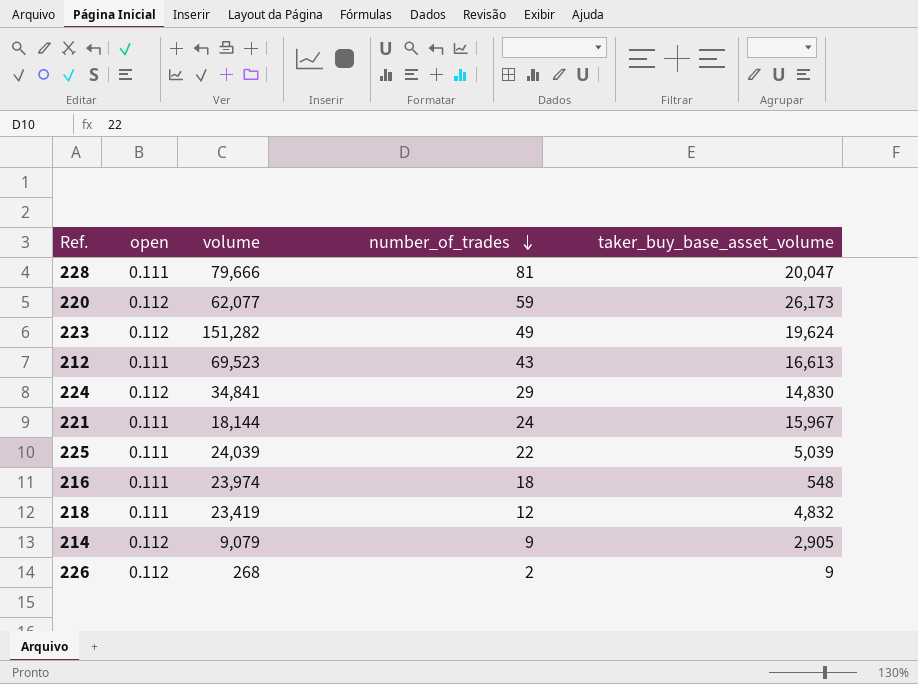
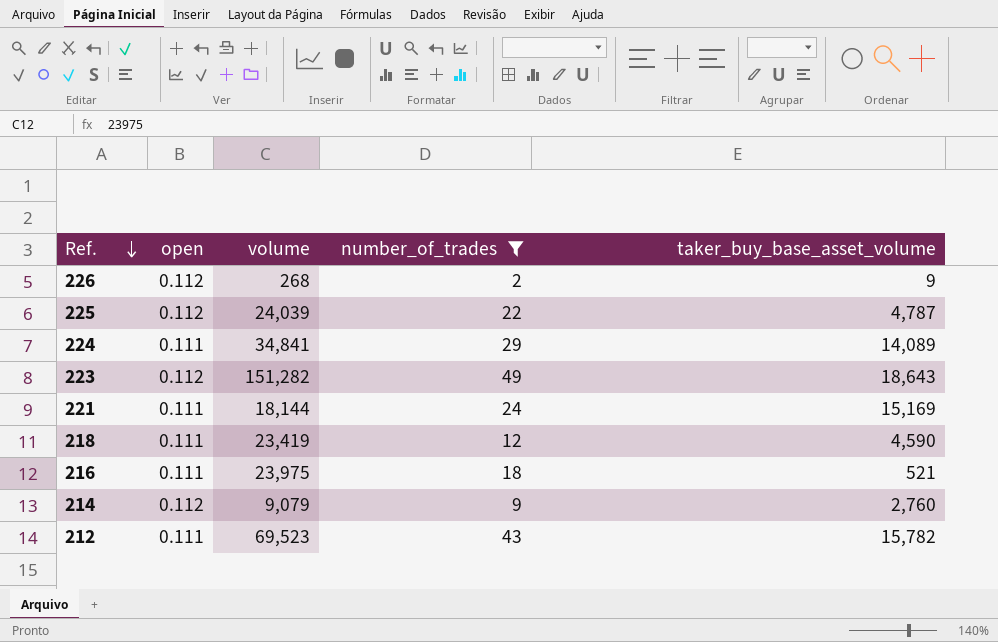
filter: none -> number_of_trades <= 49
row order: number_of_trades descending -> Ref. descending
225 | open: 0.111 -> 0.112
225 | taker_buy_base_asset_volume: 5,039 -> 4,787
224 | open: 0.112 -> 0.111
224 | taker_buy_base_asset_volume: 14,830 -> 14,089
223 | taker_buy_base_asset_volume: 19,624 -> 18,643
221 | taker_buy_base_asset_volume: 15,967 -> 15,169
218 | taker_buy_base_asset_volume: 4,832 -> 4,590
216 | volume: 23,974 -> 23,975
216 | taker_buy_base_asset_volume: 548 -> 521
214 | taker_buy_base_asset_volume: 2,905 -> 2,760
212 | taker_buy_base_asset_volume: 16,613 -> 15,782

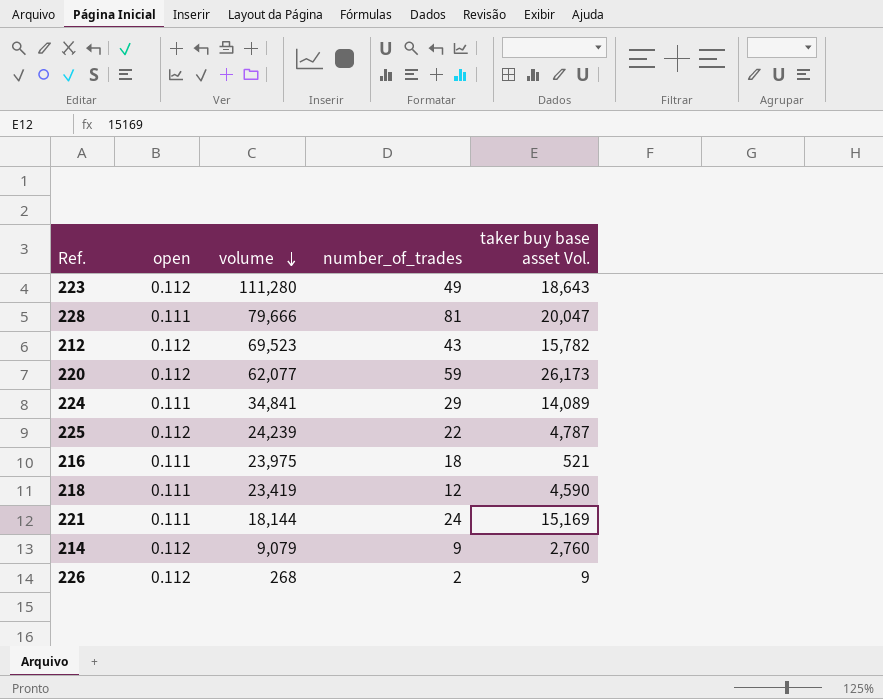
filter: number_of_trades <= 49 -> none
row order: Ref. descending -> volume descending
column name: taker_buy_base_asset_volume -> taker buy base asset Vol.
223 | volume: 151,282 -> 111,280
212 | open: 0.111 -> 0.112
225 | volume: 24,039 -> 24,239

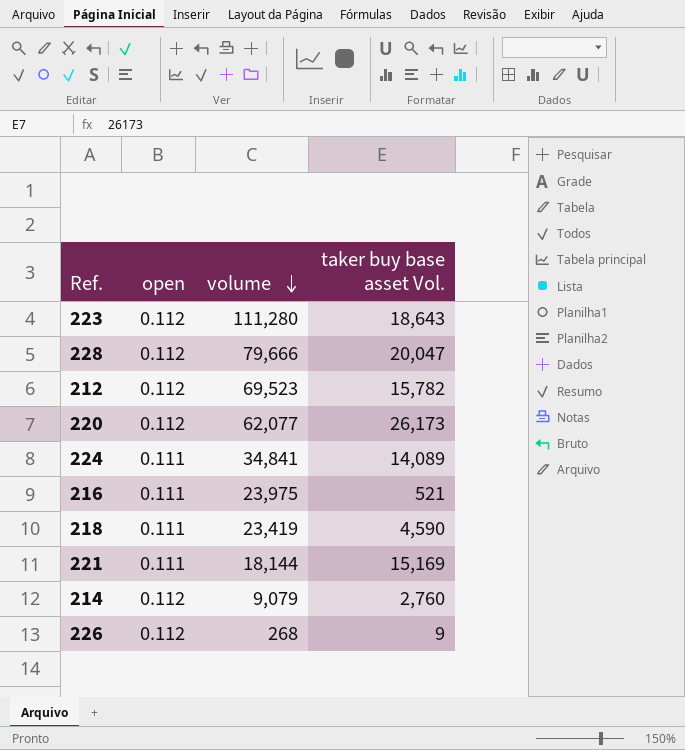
column number_of_trades | position: 4 -> none
row 225: 0.112 | 24,239 | 22 | 4,787 -> none
228 | open: 0.111 -> 0.112

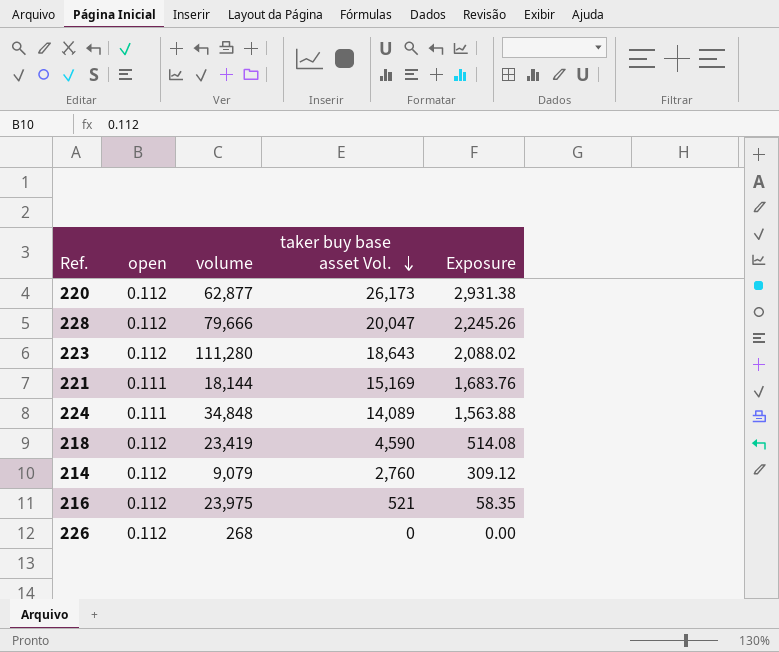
row order: volume descending -> taker buy base asset Vol. descending
column Exposure | formula: none -> [open] * [taker buy base asset Vol.]
row 212: 0.112 | 69,523 | 15,782 -> none
220 | volume: 62,077 -> 62,877
224 | volume: 34,841 -> 34,848
218 | open: 0.111 -> 0.112
216 | open: 0.111 -> 0.112
226 | taker buy base asset Vol.: 9 -> 0

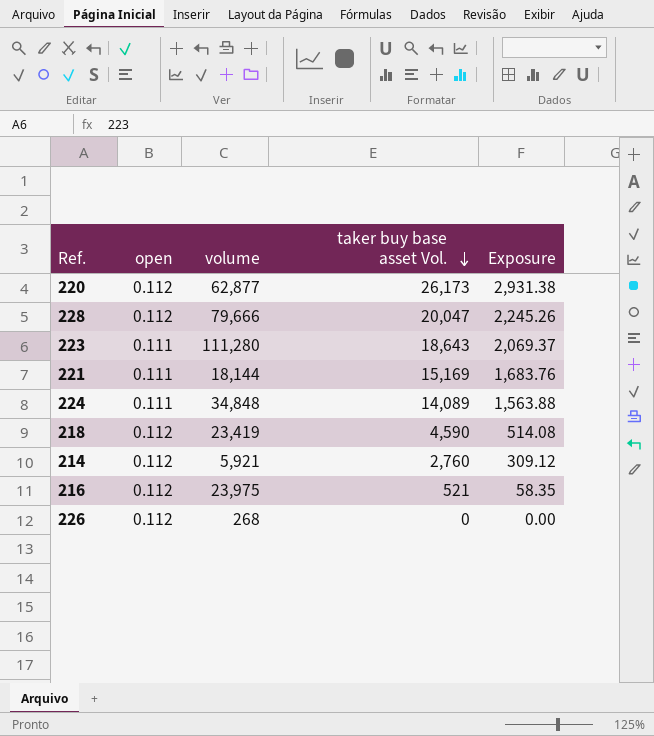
223 | open: 0.112 -> 0.111
223 | Exposure: 2,088.02 -> 2,069.37
214 | volume: 9,079 -> 5,921

